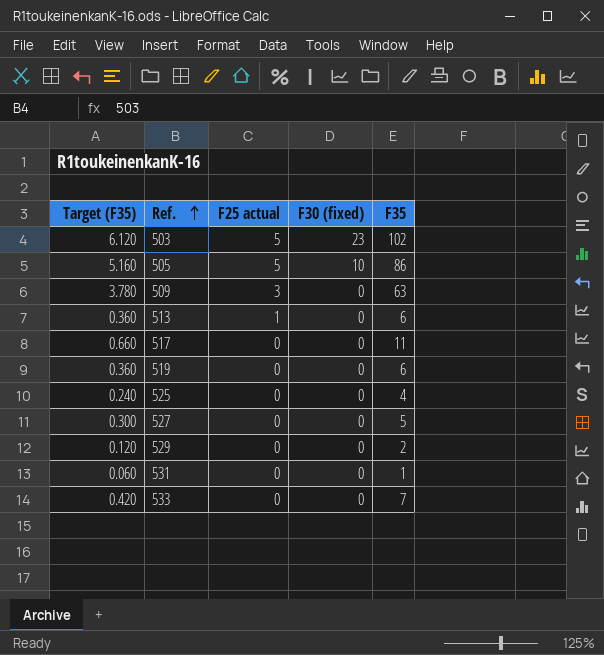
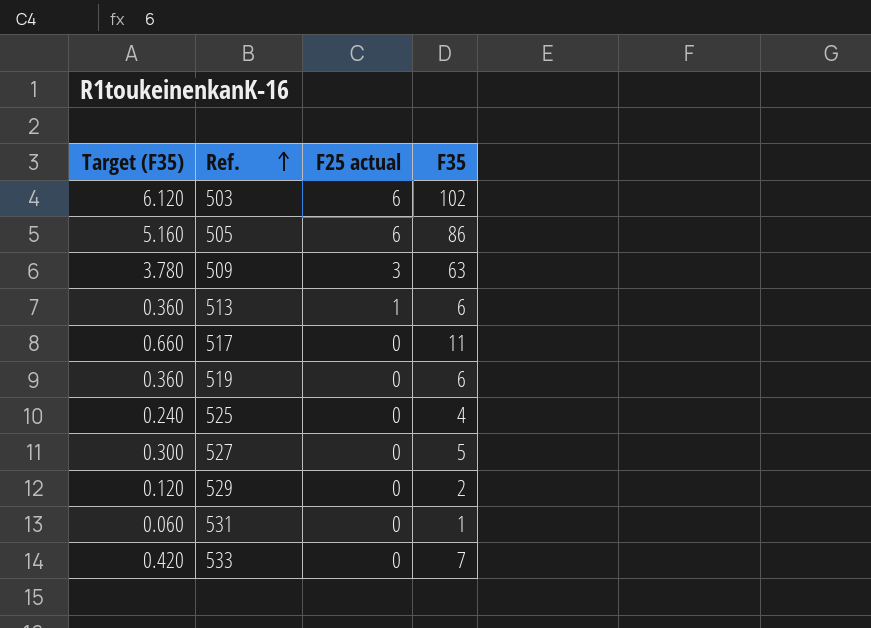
column F30 (fixed) | position: 4 -> none
503 | F25 actual: 5 -> 6
505 | F25 actual: 5 -> 6

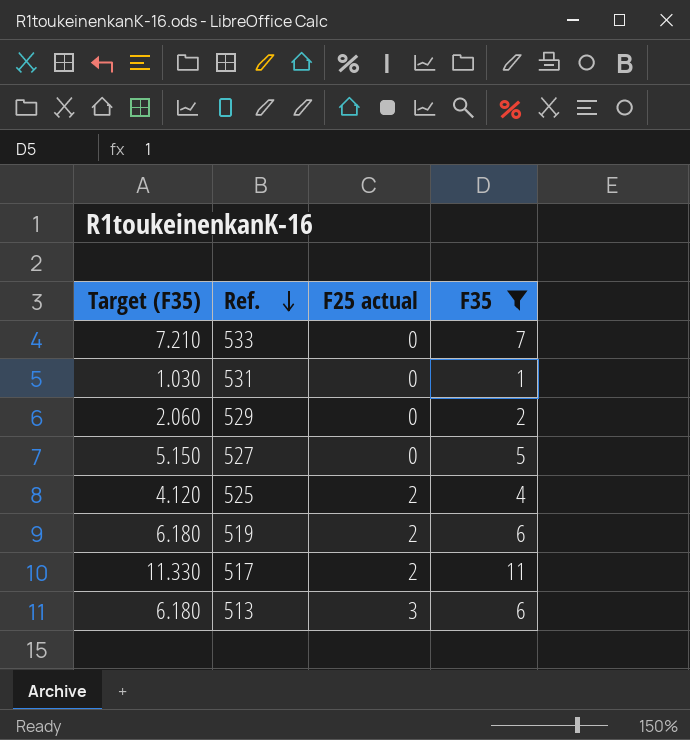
filter: none -> F35 <= 11
row order: Ref. ascending -> Ref. descending
column Target (F35) | formula: [F35] * 0.06 -> [F35] * 1.03
525 | F25 actual: 0 -> 2
519 | F25 actual: 0 -> 2
517 | F25 actual: 0 -> 2
513 | F25 actual: 1 -> 3

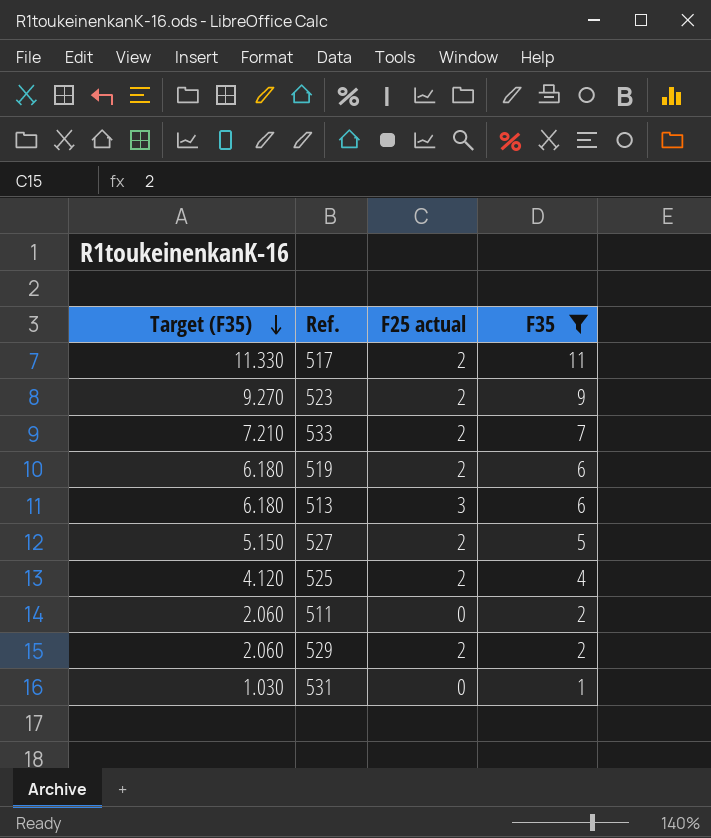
row order: Ref. descending -> Target (F35) descending
row 523: none -> 9.270 | 2 | 9
533 | F25 actual: 0 -> 2
527 | F25 actual: 0 -> 2
row 511: none -> 2.060 | 0 | 2
529 | F25 actual: 0 -> 2

